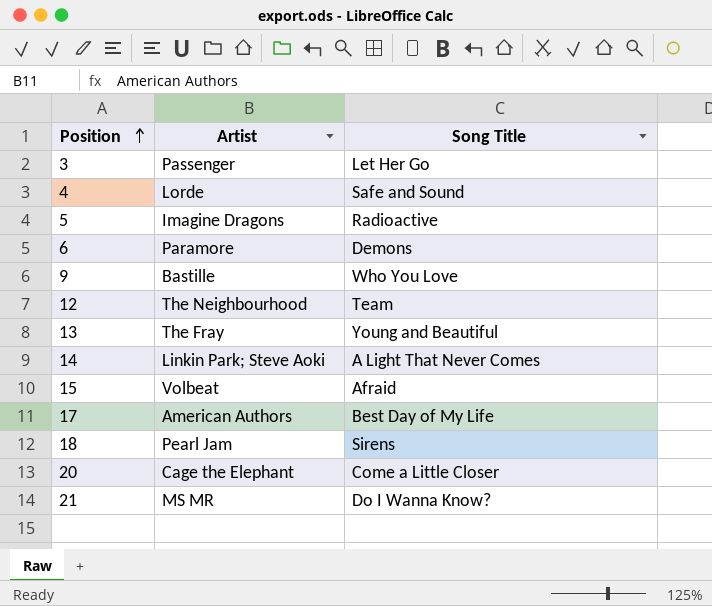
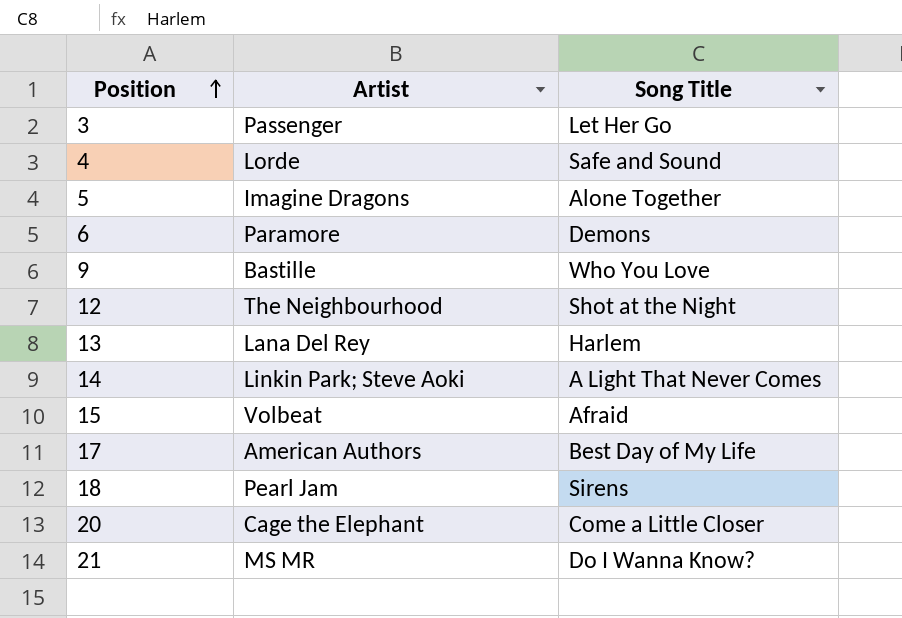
5 | Song Title: Radioactive -> Alone Together
12 | Song Title: Team -> Shot at the Night
13 | Artist: The Fray -> Lana Del Rey
13 | Song Title: Young and Beautiful -> Harlem

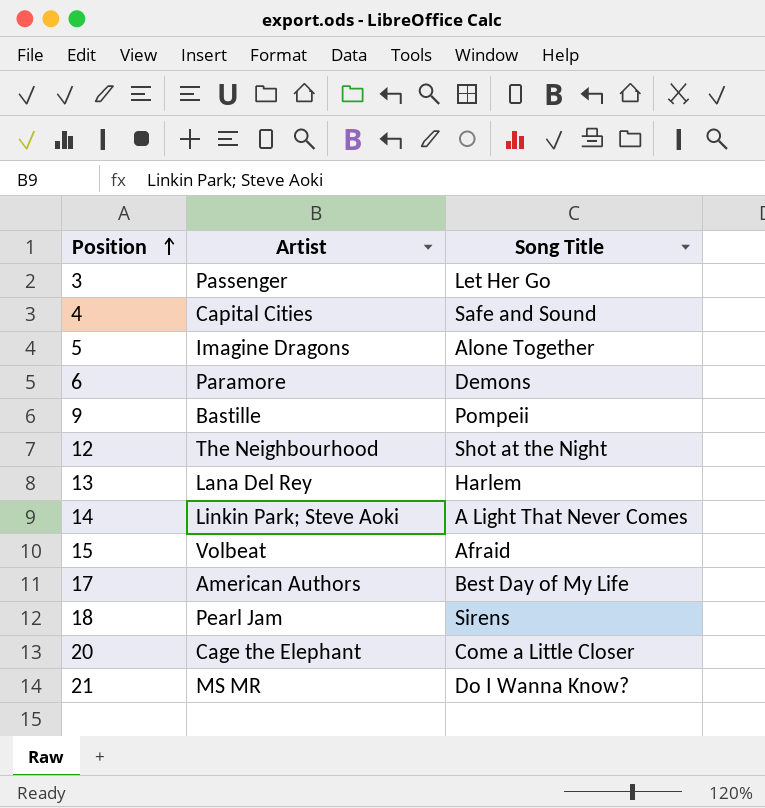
4 | Artist: Lorde -> Capital Cities
9 | Song Title: Who You Love -> Pompeii

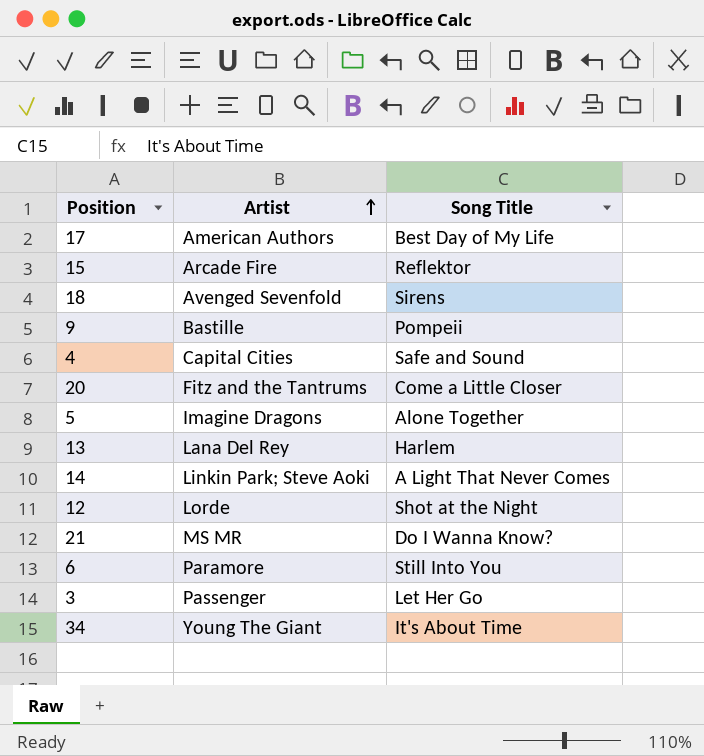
row order: Position ascending -> Artist ascending
15 | Artist: Volbeat -> Arcade Fire
15 | Song Title: Afraid -> Reflektor
18 | Artist: Pearl Jam -> Avenged Sevenfold
20 | Artist: Cage the Elephant -> Fitz and the Tantrums
12 | Artist: The Neighbourhood -> Lorde
6 | Song Title: Demons -> Still Into You
row 34: none -> Young The Giant | It's About Time

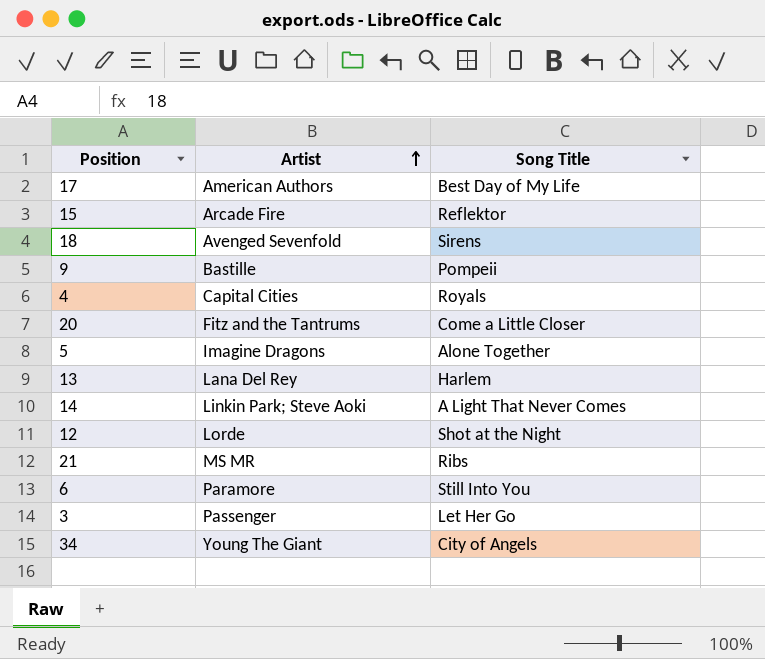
4 | Song Title: Safe and Sound -> Royals
21 | Song Title: Do I Wanna Know? -> Ribs
34 | Song Title: It's About Time -> City of Angels

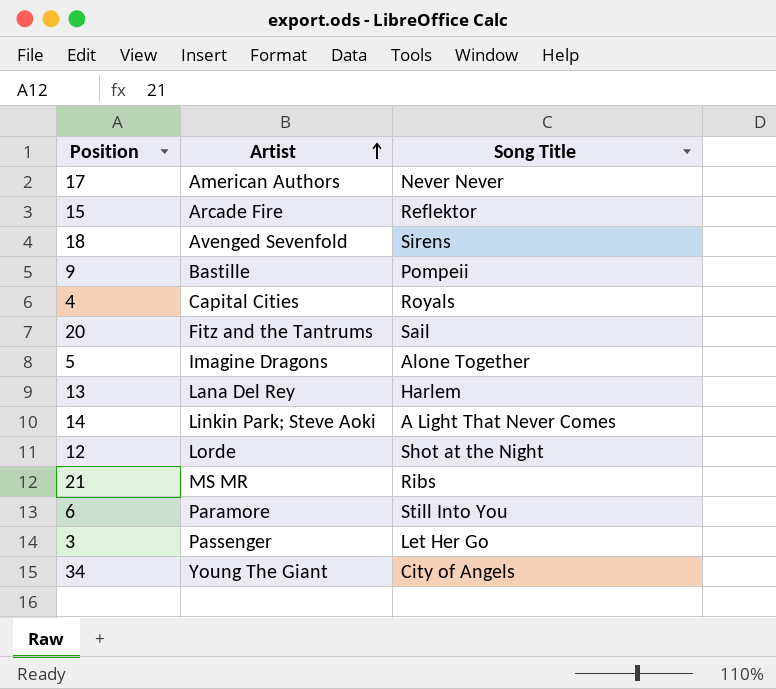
17 | Song Title: Best Day of My Life -> Never Never
20 | Song Title: Come a Little Closer -> Sail

